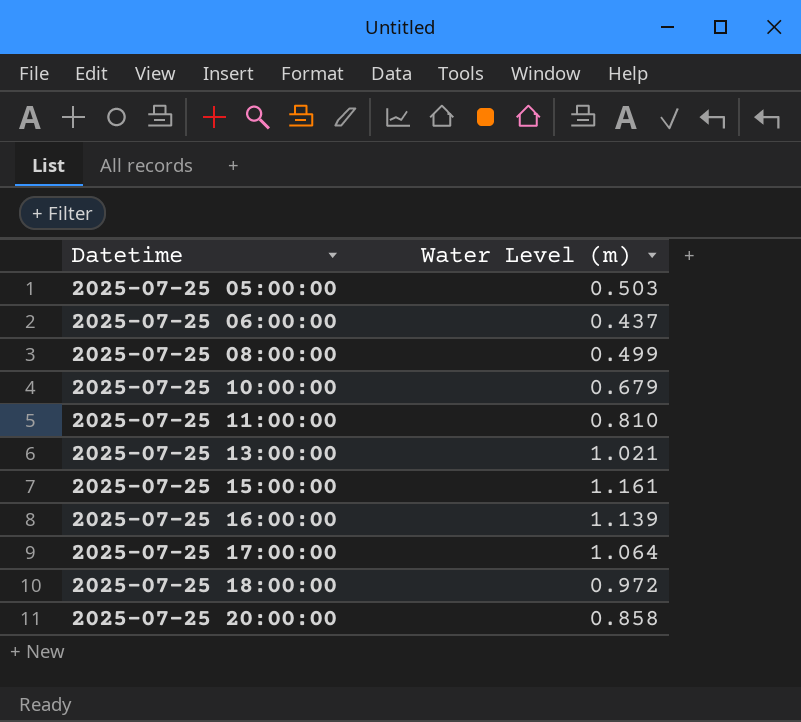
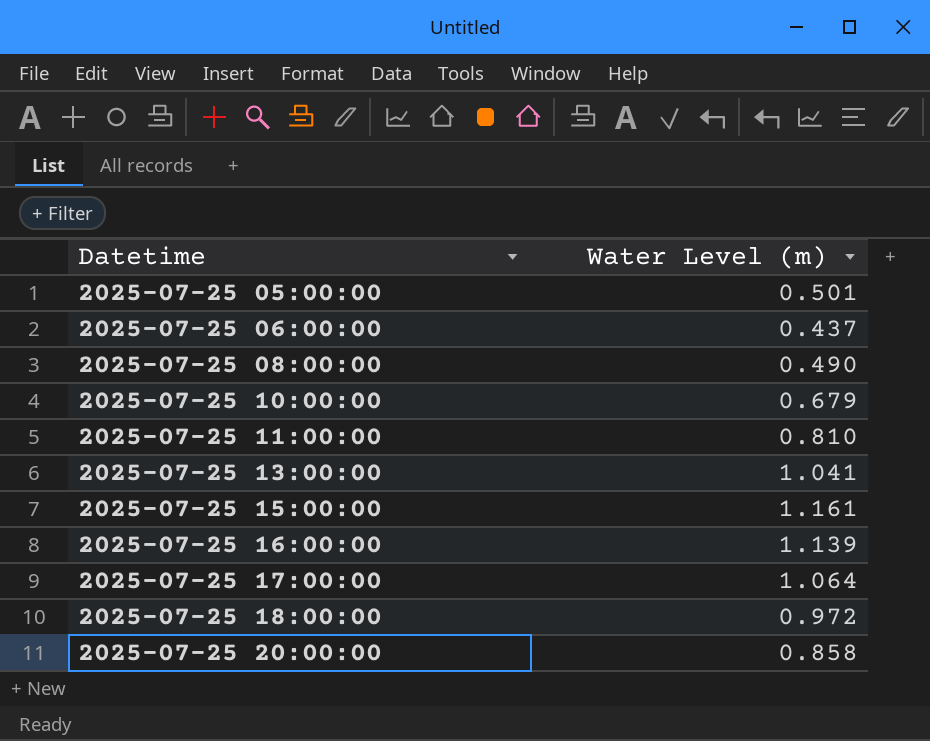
2025-07-25 05:00:00 | Water Level (m): 0.503 -> 0.501
2025-07-25 08:00:00 | Water Level (m): 0.499 -> 0.490
2025-07-25 13:00:00 | Water Level (m): 1.021 -> 1.041

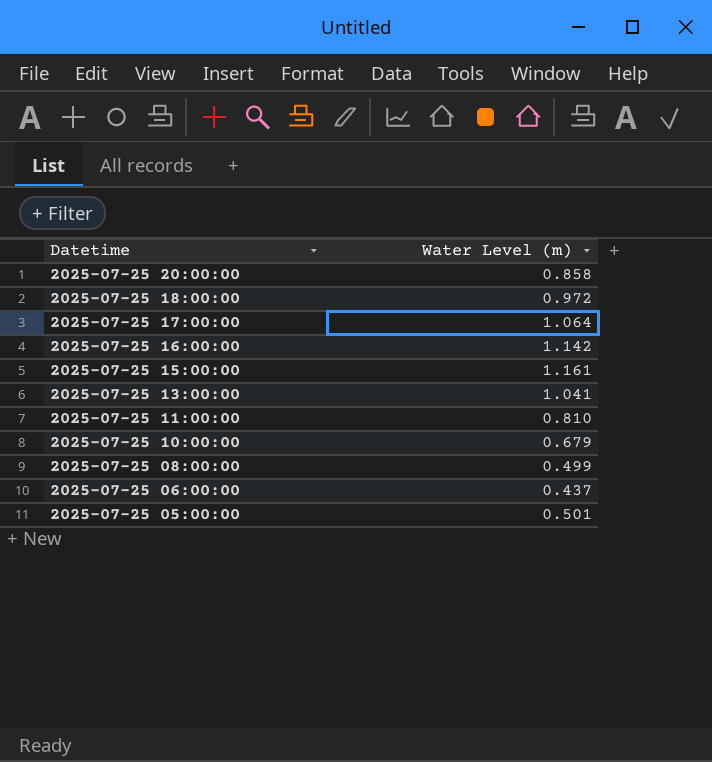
row order: Datetime ascending -> Datetime descending
2025-07-25 16:00:00 | Water Level (m): 1.139 -> 1.142
2025-07-25 08:00:00 | Water Level (m): 0.490 -> 0.499

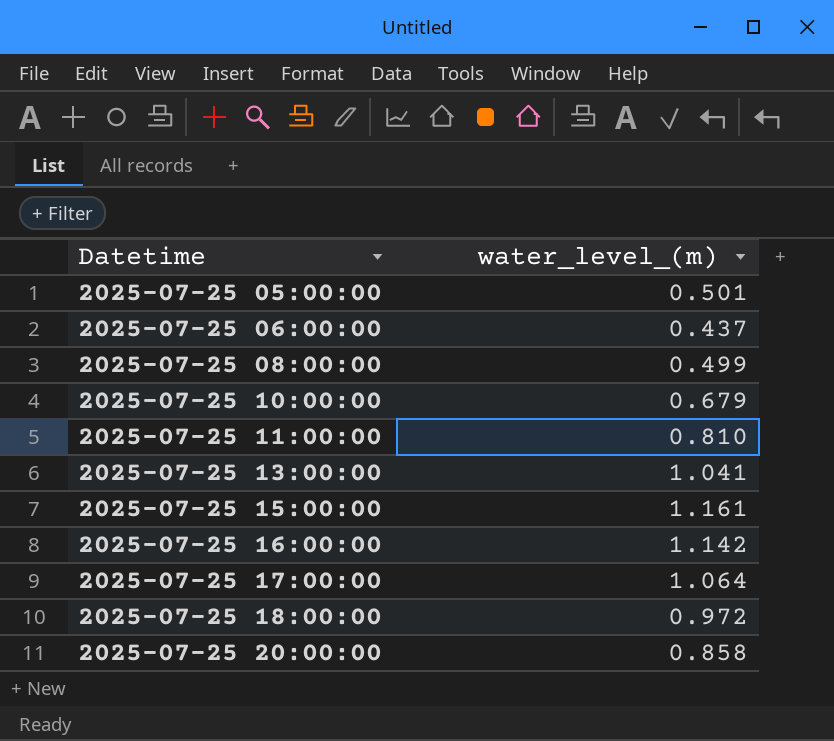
row order: Datetime descending -> Datetime ascending
column name: Water Level (m) -> water_level_(m)

